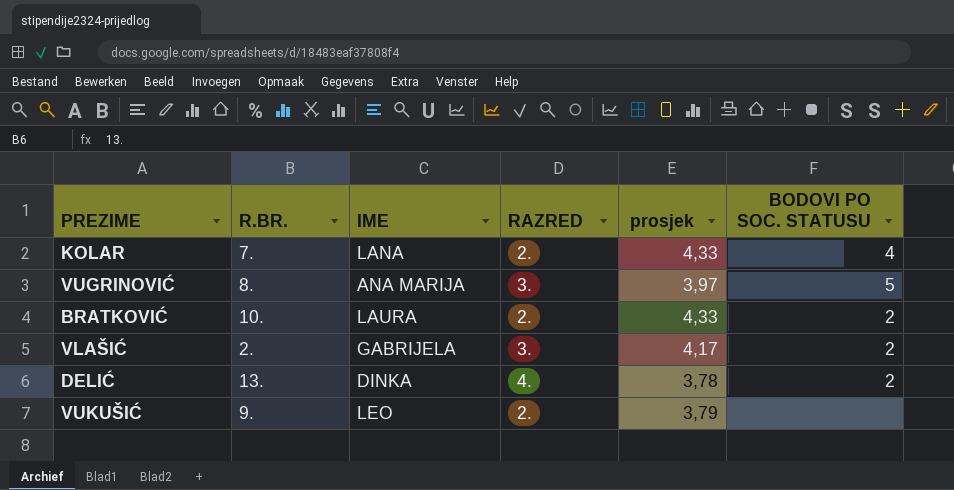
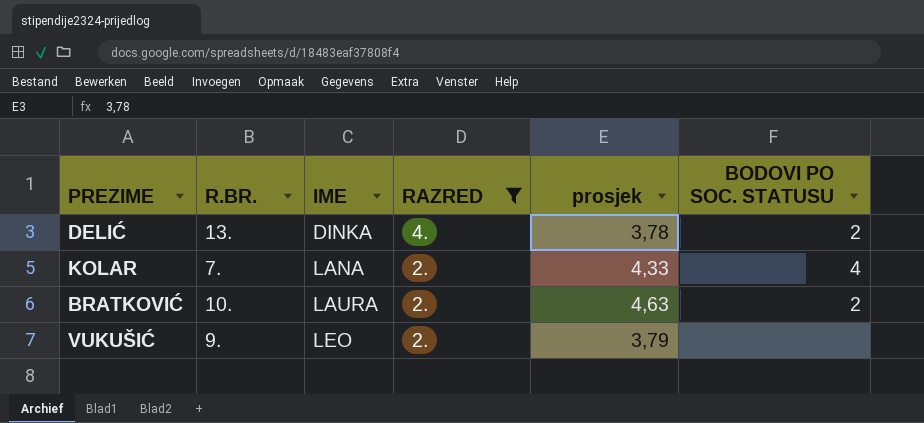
filter: none -> RAZRED != 3.
row order: none -> IME ascending
BRATKOVIĆ | prosjek: 4,33 -> 4,63

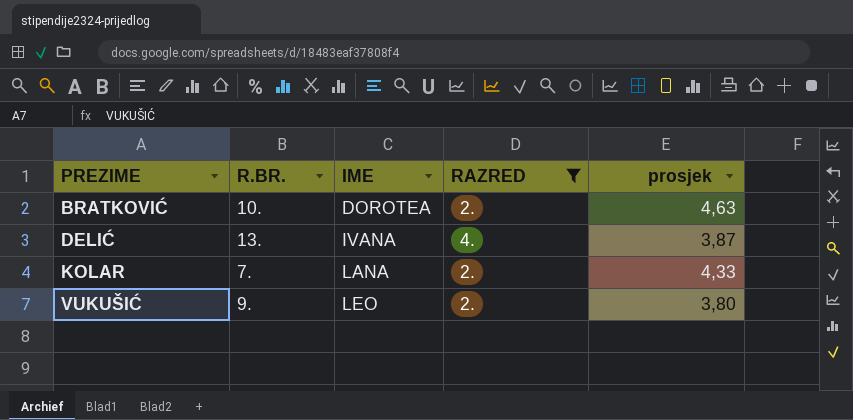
row order: IME ascending -> PREZIME ascending
column BODOVI PO SOC. STATUSU | position: 6 -> none
BRATKOVIĆ | IME: LAURA -> DOROTEA
DELIĆ | IME: DINKA -> IVANA
DELIĆ | prosjek: 3,78 -> 3,87
VUKUŠIĆ | prosjek: 3,79 -> 3,80

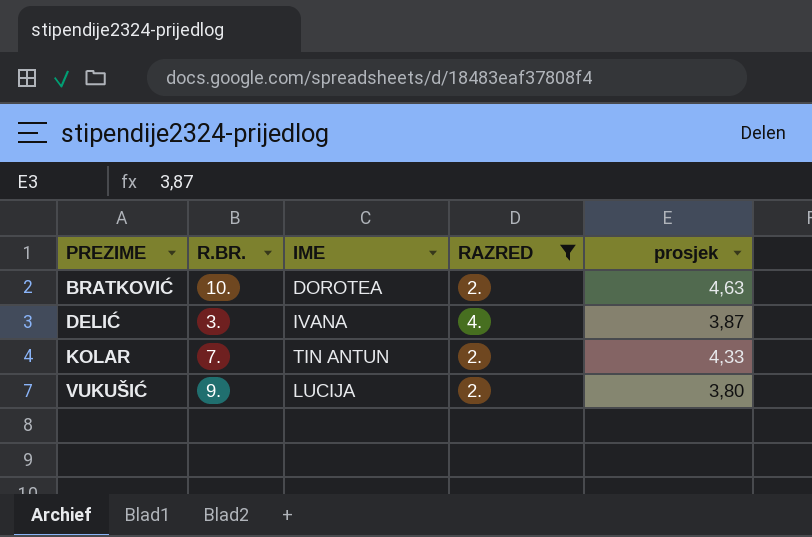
DELIĆ | R.BR.: 13. -> 3.
KOLAR | IME: LANA -> TIN ANTUN
VUKUŠIĆ | IME: LEO -> LUCIJA

